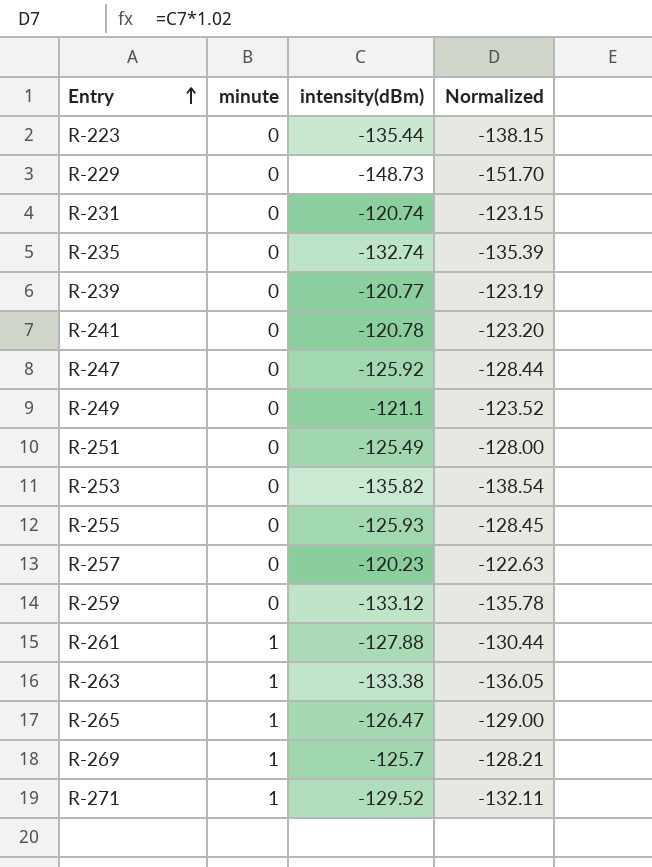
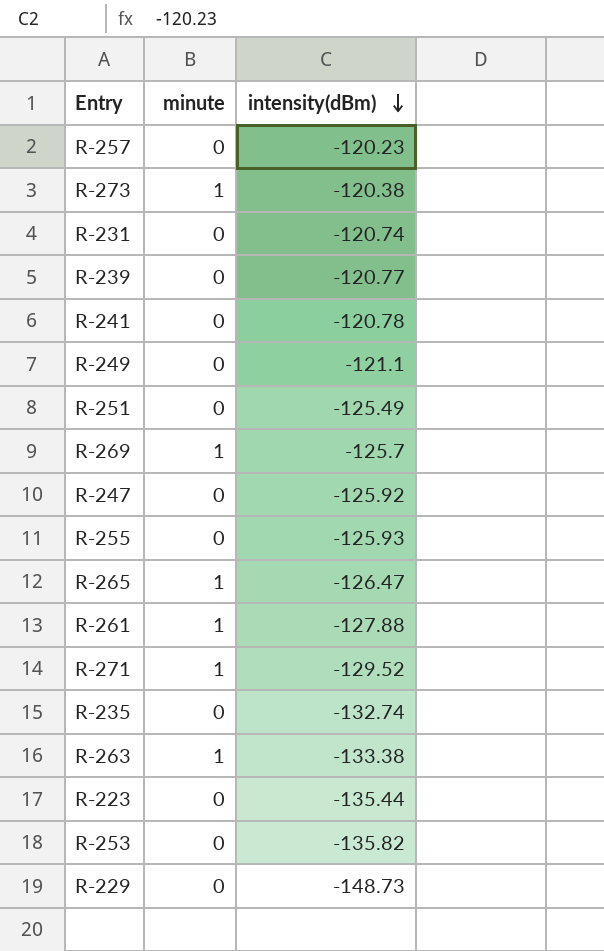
row order: Entry ascending -> intensity(dBm) descending
column Normalized | formula: [intensity(dBm)] * 1.02 -> none
row R-259: 0 | -133.12 | -135.78 -> none
row R-273: none -> 1 | -120.38

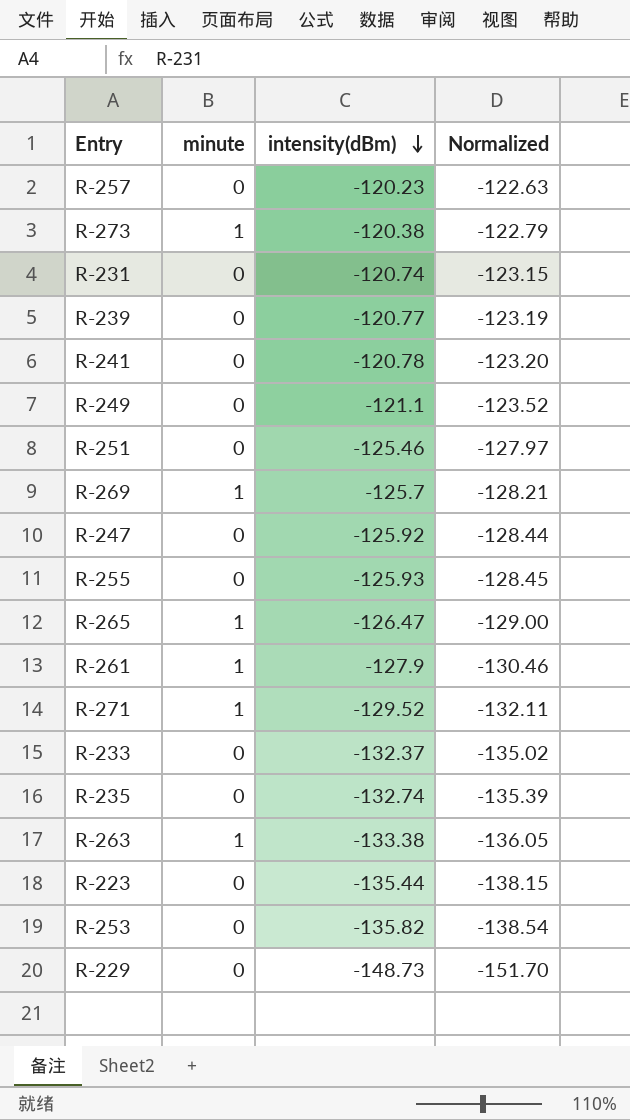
column Normalized | formula: none -> [intensity(dBm)] * 1.02
R-251 | intensity(dBm): -125.49 -> -125.46
R-261 | intensity(dBm): -127.88 -> -127.9
row R-233: none -> 0 | -132.37 | -135.02

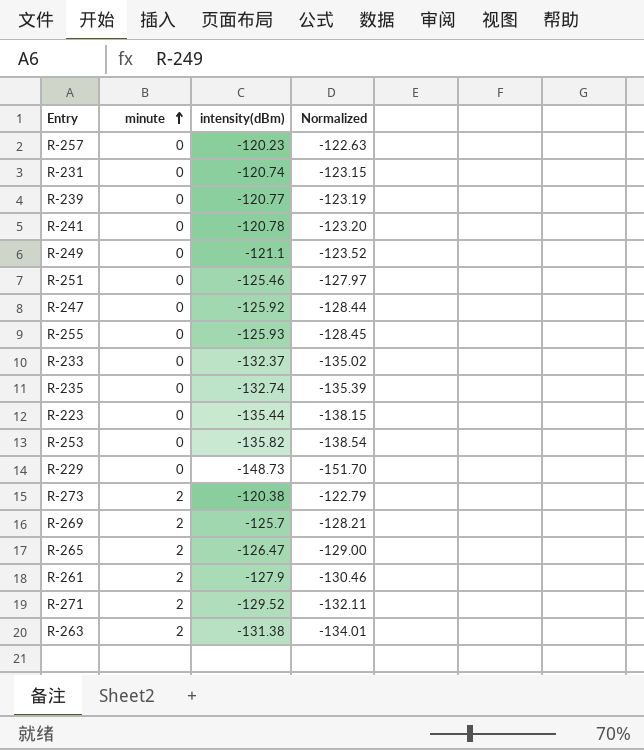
row order: intensity(dBm) descending -> minute ascending
R-273 | minute: 1 -> 2
R-269 | minute: 1 -> 2
R-265 | minute: 1 -> 2
R-261 | minute: 1 -> 2
R-271 | minute: 1 -> 2
R-263 | minute: 1 -> 2
R-263 | intensity(dBm): -133.38 -> -131.38
R-263 | Normalized: -136.05 -> -134.01

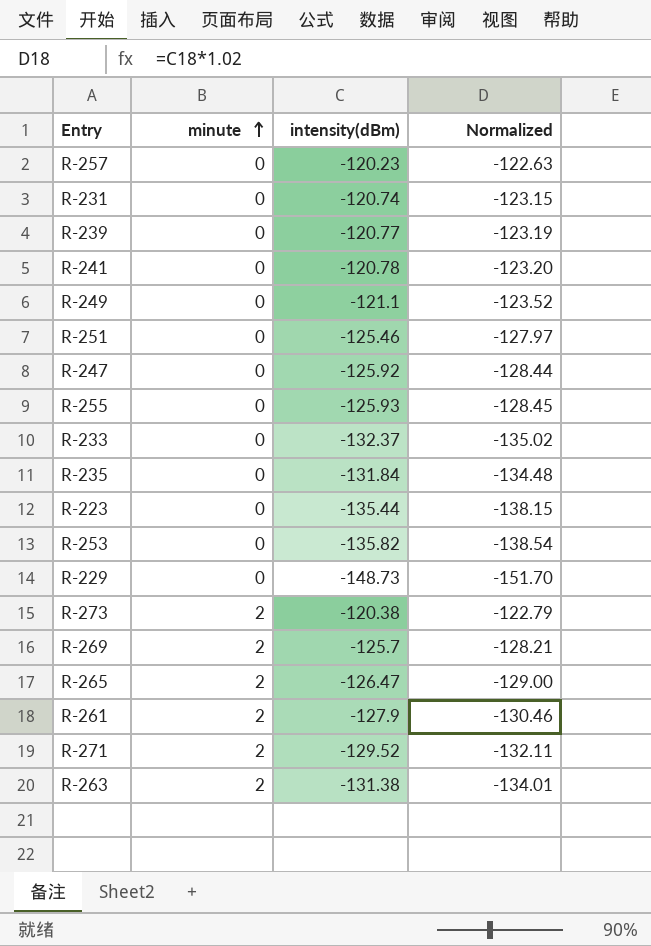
R-235 | intensity(dBm): -132.74 -> -131.84
R-235 | Normalized: -135.39 -> -134.48

